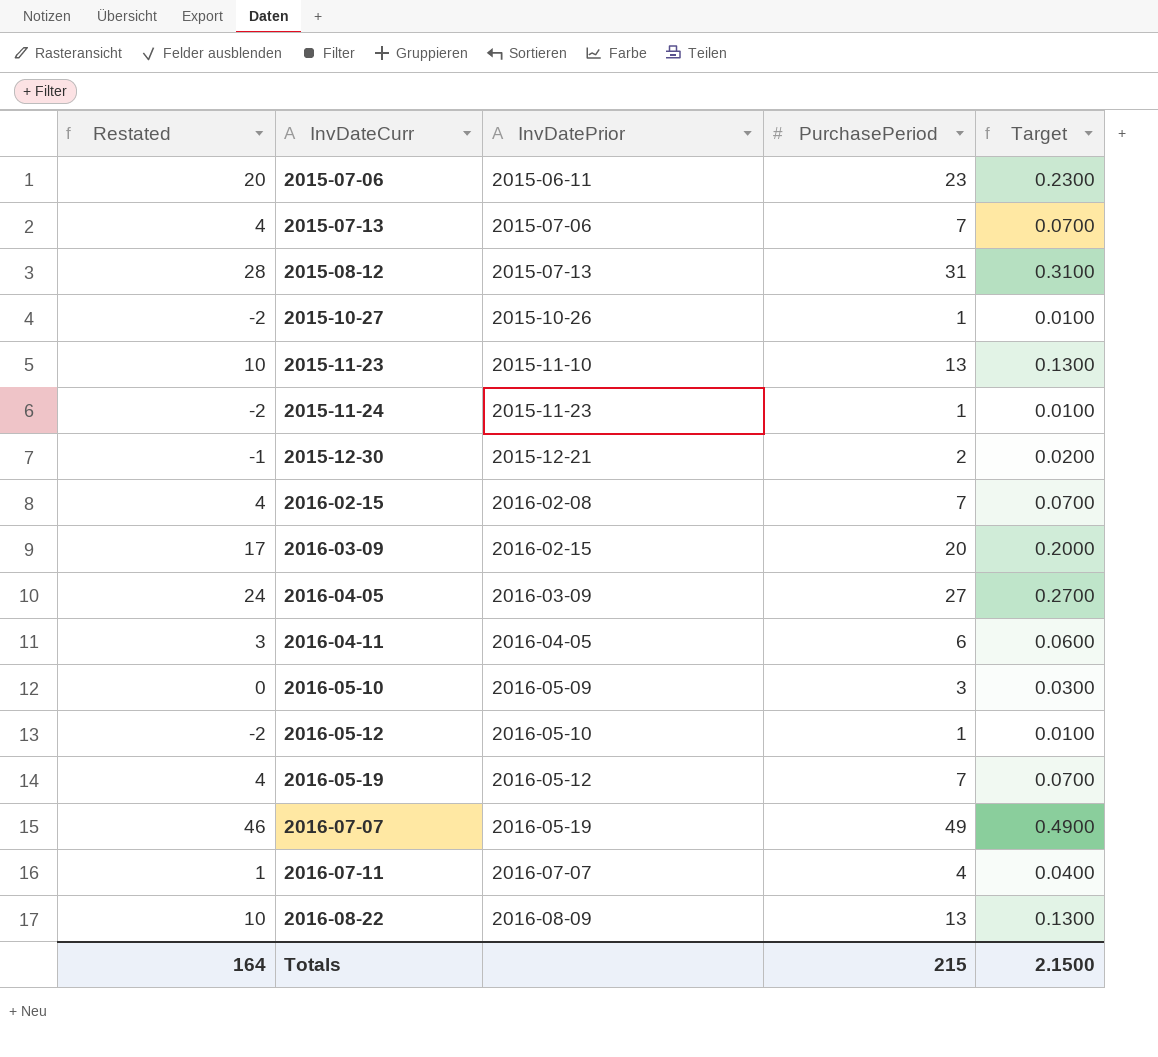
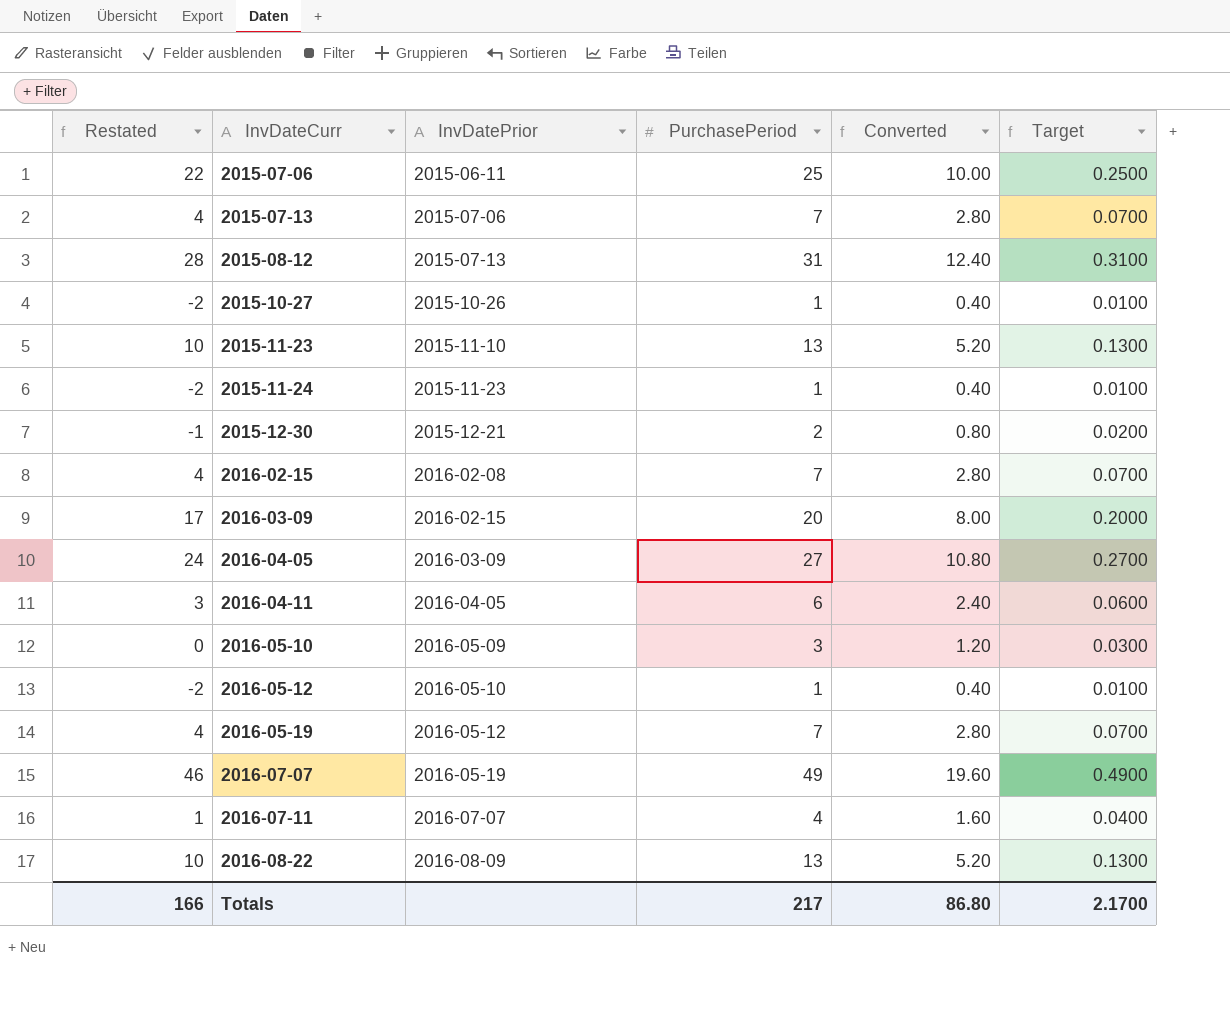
column Converted | formula: none -> [PurchasePeriod] * 0.4
2015-07-06 | Restated: 20 -> 22
2015-07-06 | PurchasePeriod: 23 -> 25
2015-07-06 | Target: 0.2300 -> 0.2500
Totals | Restated: 164 -> 166
Totals | PurchasePeriod: 215 -> 217
Totals | Target: 2.1500 -> 2.1700

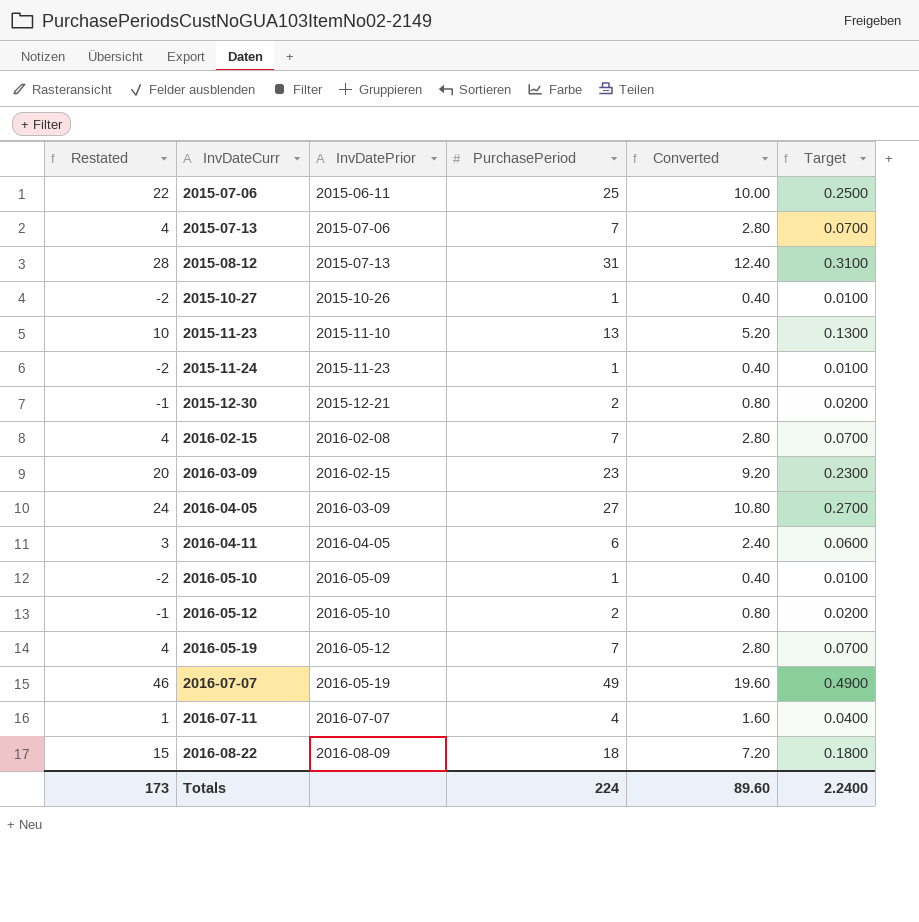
2016-03-09 | Restated: 17 -> 20
2016-03-09 | PurchasePeriod: 20 -> 23
2016-03-09 | Converted: 8.00 -> 9.20
2016-03-09 | Target: 0.2000 -> 0.2300
2016-05-10 | Restated: 0 -> -2
2016-05-10 | PurchasePeriod: 3 -> 1
2016-05-10 | Converted: 1.20 -> 0.40
2016-05-10 | Target: 0.0300 -> 0.0100
2016-05-12 | Restated: -2 -> -1
2016-05-12 | PurchasePeriod: 1 -> 2
2016-05-12 | Converted: 0.40 -> 0.80
2016-05-12 | Target: 0.0100 -> 0.0200
2016-08-22 | Restated: 10 -> 15
2016-08-22 | PurchasePeriod: 13 -> 18
2016-08-22 | Converted: 5.20 -> 7.20
2016-08-22 | Target: 0.1300 -> 0.1800
Totals | Restated: 166 -> 173
Totals | PurchasePeriod: 217 -> 224
Totals | Converted: 86.80 -> 89.60
Totals | Target: 2.1700 -> 2.2400

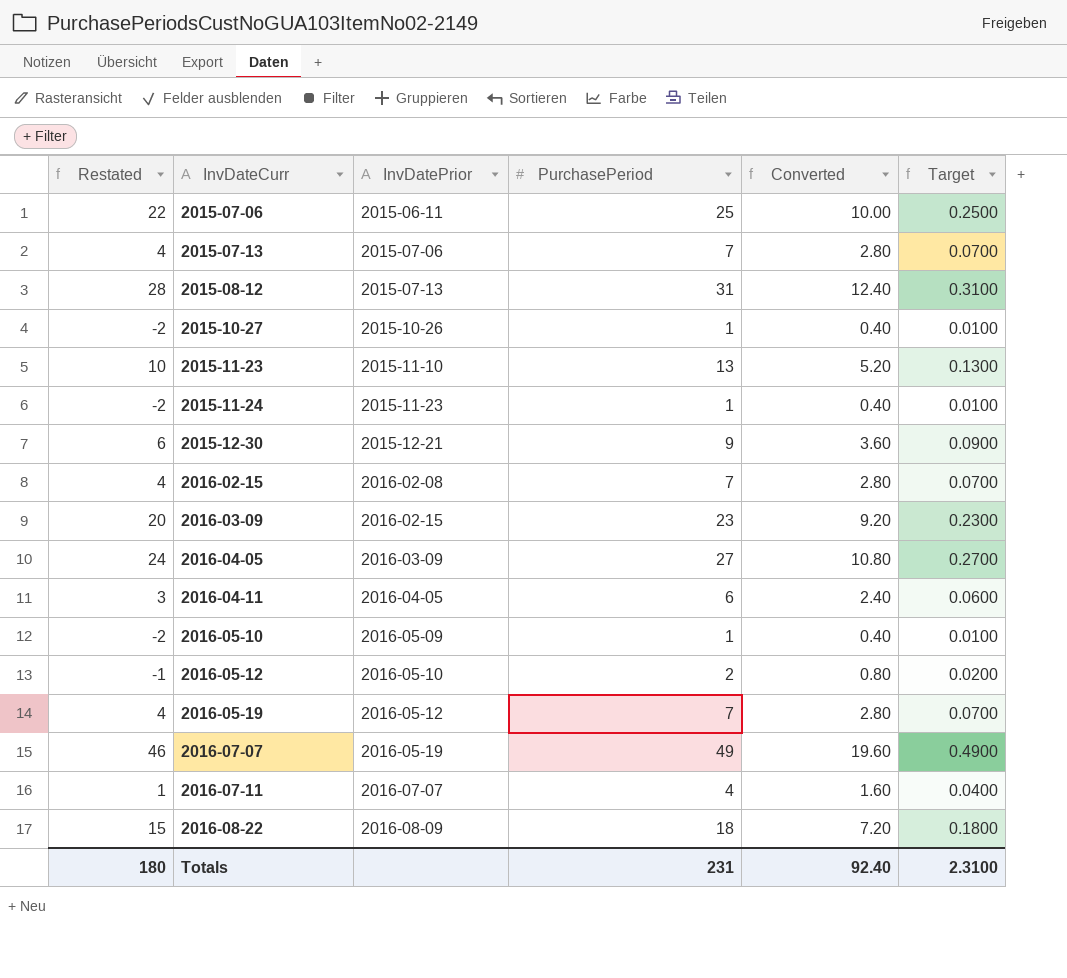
2015-12-30 | Restated: -1 -> 6
2015-12-30 | PurchasePeriod: 2 -> 9
2015-12-30 | Converted: 0.80 -> 3.60
2015-12-30 | Target: 0.0200 -> 0.0900
Totals | Restated: 173 -> 180
Totals | PurchasePeriod: 224 -> 231
Totals | Converted: 89.60 -> 92.40
Totals | Target: 2.2400 -> 2.3100

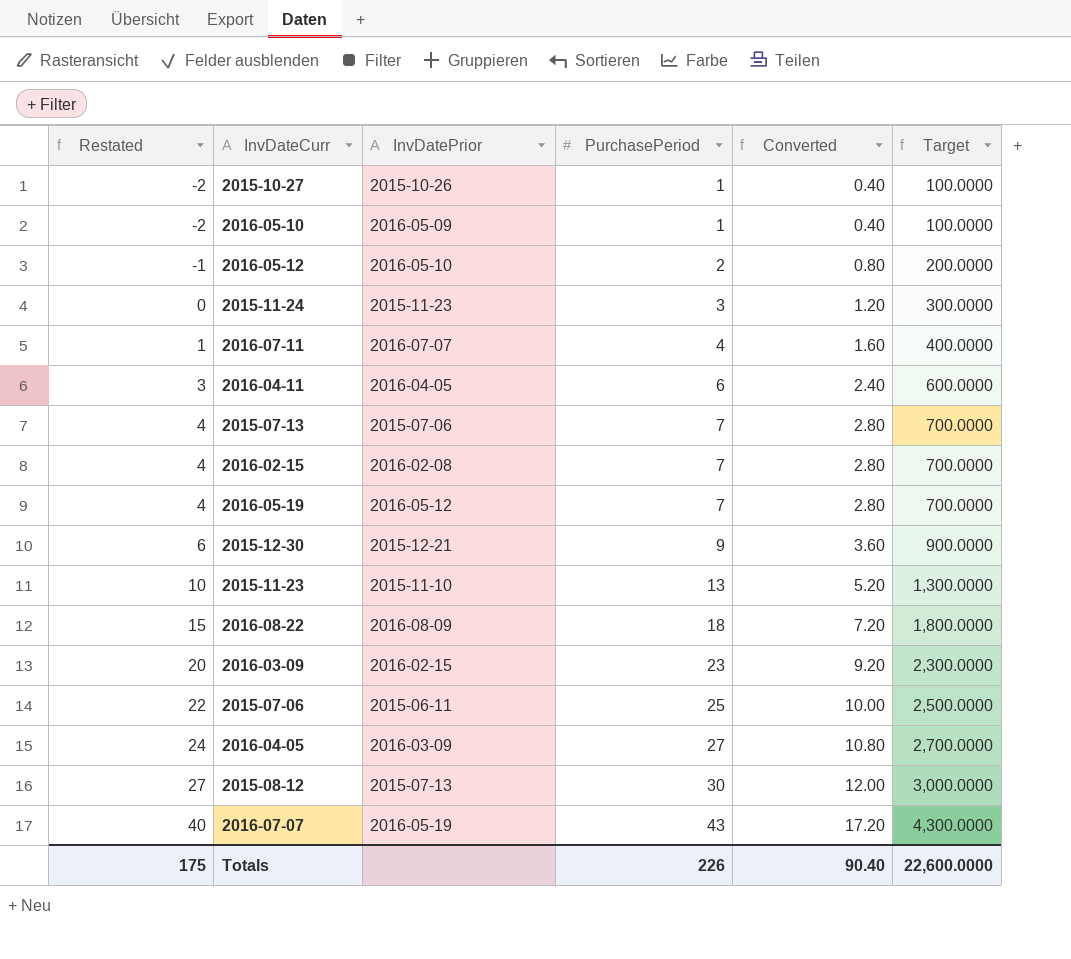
row order: InvDateCurr ascending -> Restated ascending
column Target | formula: [PurchasePeriod] * 0.01 -> [PurchasePeriod] * 100
2015-11-24 | Restated: -2 -> 0
2015-11-24 | PurchasePeriod: 1 -> 3
2015-11-24 | Converted: 0.40 -> 1.20
2015-08-12 | Restated: 28 -> 27
2015-08-12 | PurchasePeriod: 31 -> 30
2015-08-12 | Converted: 12.40 -> 12.00
2016-07-07 | Restated: 46 -> 40
2016-07-07 | PurchasePeriod: 49 -> 43
2016-07-07 | Converted: 19.60 -> 17.20
Totals | Restated: 180 -> 175
Totals | PurchasePeriod: 231 -> 226
Totals | Converted: 92.40 -> 90.40
Totals | Target: 2.3100 -> 22,600.0000

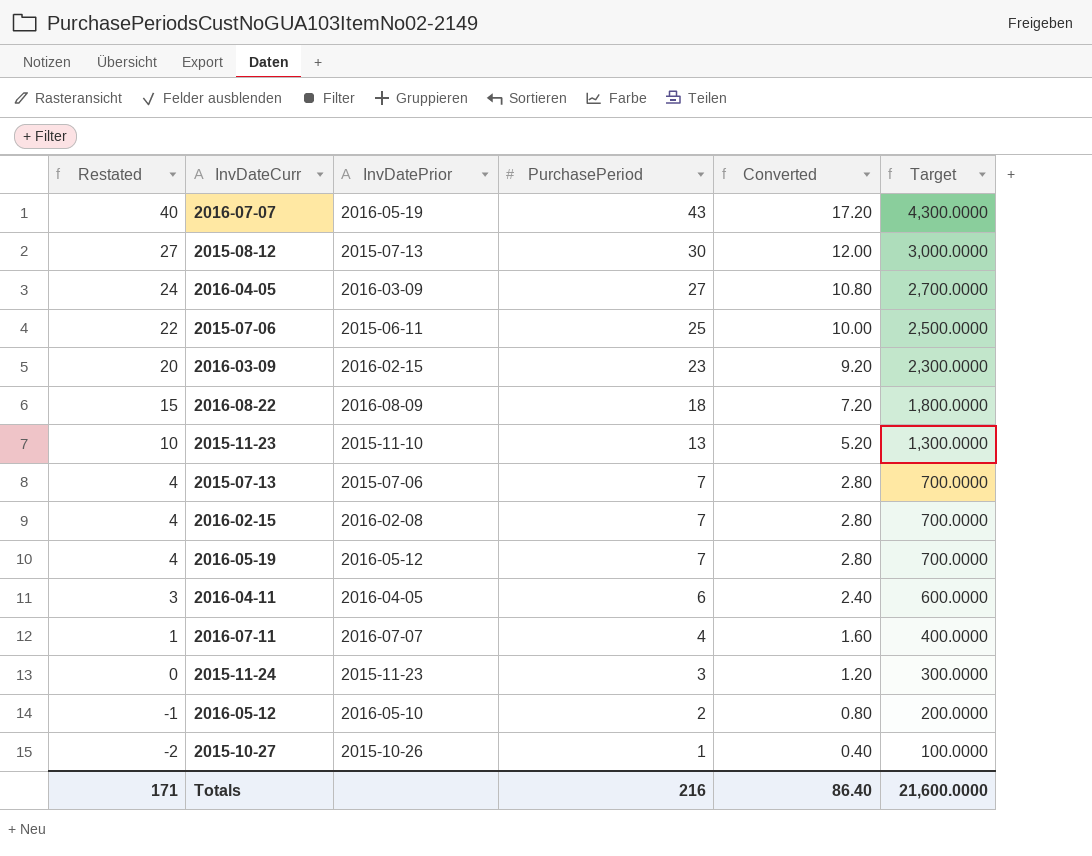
row order: Restated ascending -> Restated descending
row 2016-05-10: -2 | 2016-05-09 | 1 | 0.40 | 100.0000 -> none
row 2015-12-30: 6 | 2015-12-21 | 9 | 3.60 | 900.0000 -> none
Totals | Restated: 175 -> 171
Totals | PurchasePeriod: 226 -> 216
Totals | Converted: 90.40 -> 86.40
Totals | Target: 22,600.0000 -> 21,600.0000

